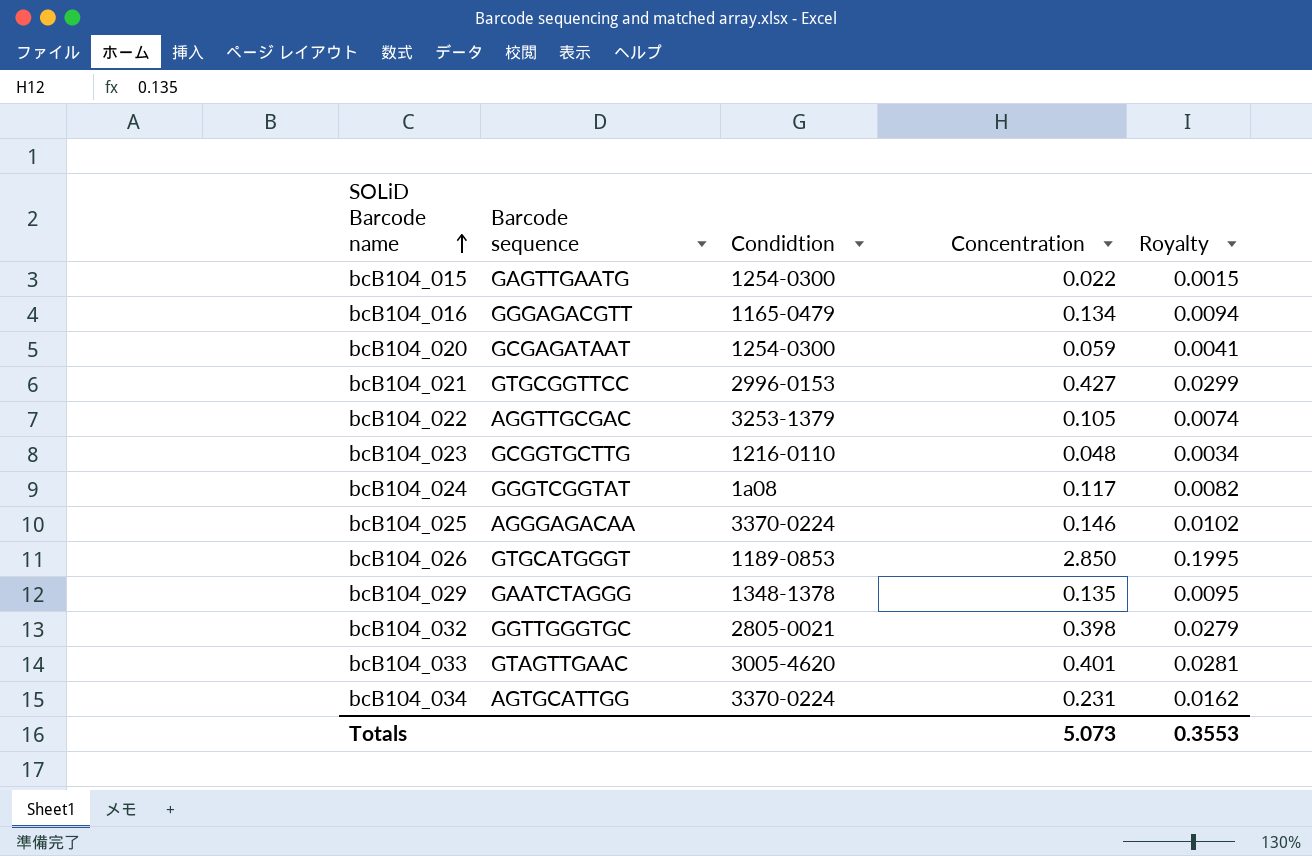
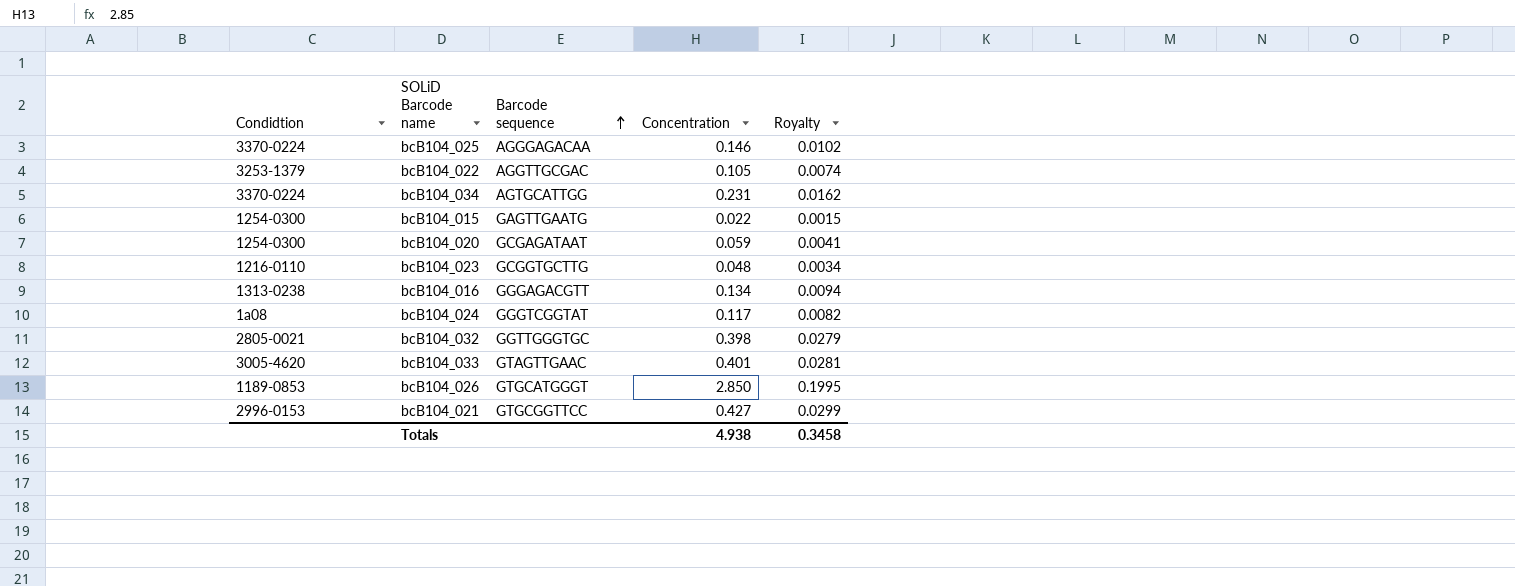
row order: SOLiD Barcode name ascending -> Barcode sequence ascending
column Condidtion | position: 3 -> 1
row bcB104_029: GAATCTAGGG | 1348-1378 | 0.135 | 0.0095 -> none
bcB104_016 | Condidtion: 1165-0479 -> 1313-0238
Totals | Concentration: 5.073 -> 4.938
Totals | Royalty: 0.3553 -> 0.3458

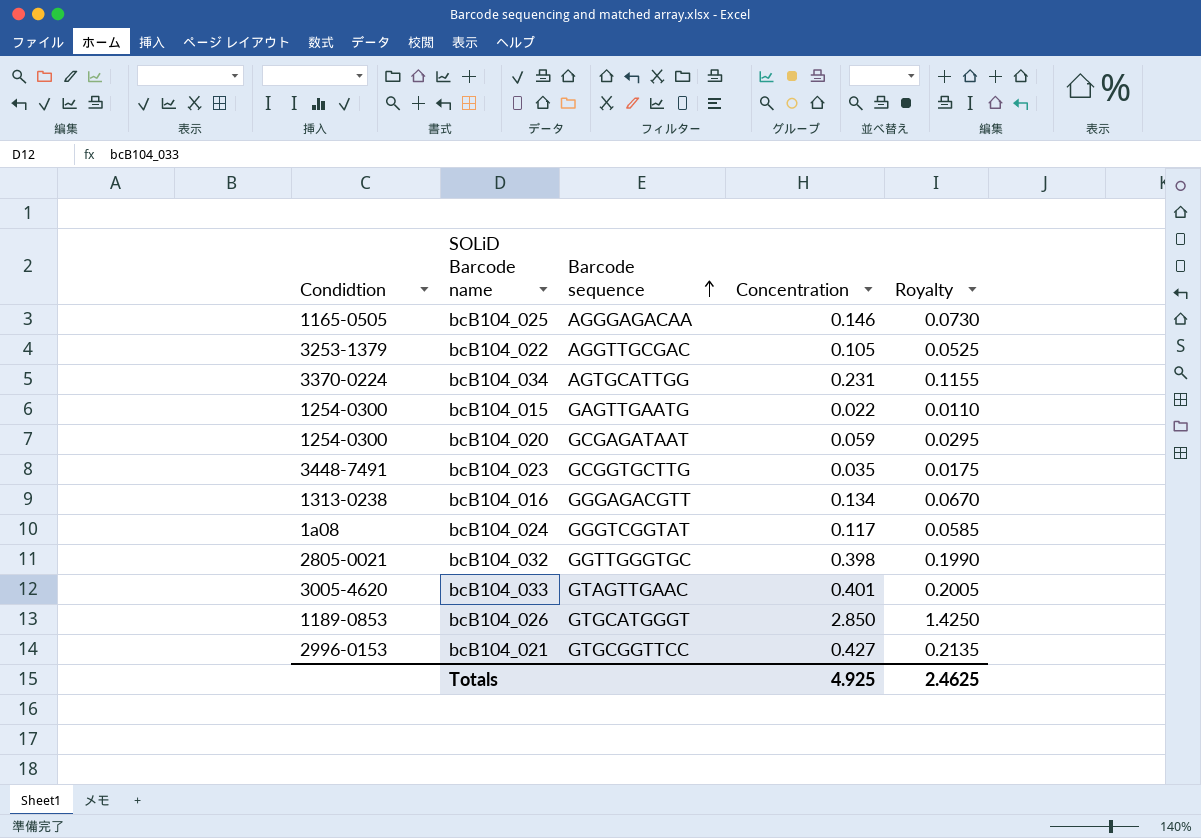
column Royalty | formula: [Concentration] * 0.07 -> [Concentration] * 0.5
bcB104_025 | Condidtion: 3370-0224 -> 1165-0505
bcB104_023 | Condidtion: 1216-0110 -> 3448-7491
bcB104_023 | Concentration: 0.048 -> 0.035
Totals | Concentration: 4.938 -> 4.925
Totals | Royalty: 0.3458 -> 2.4625

